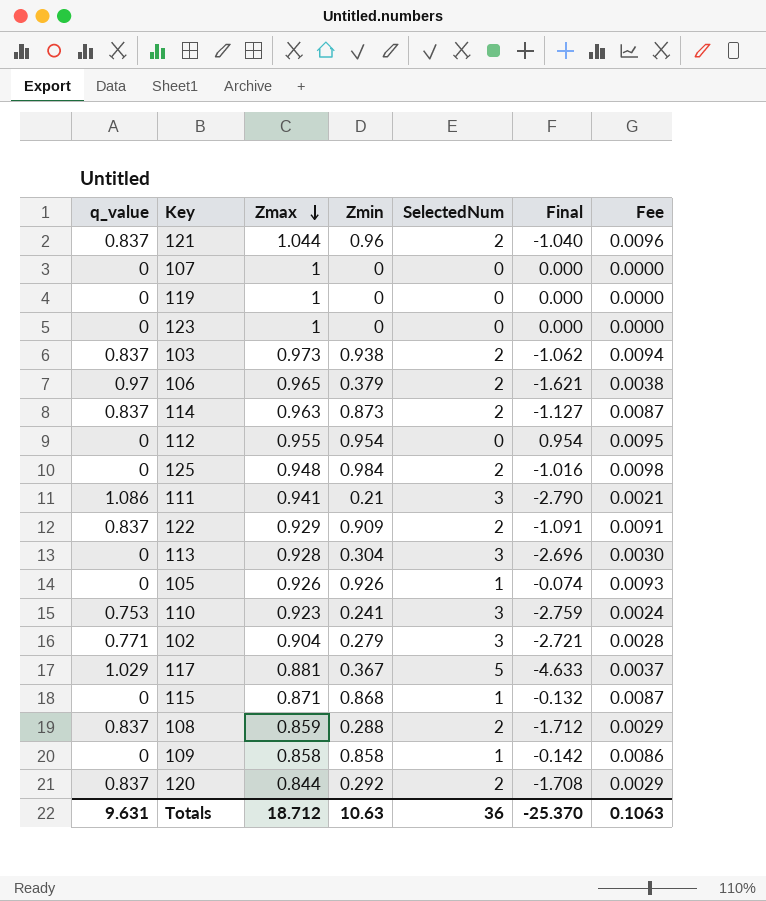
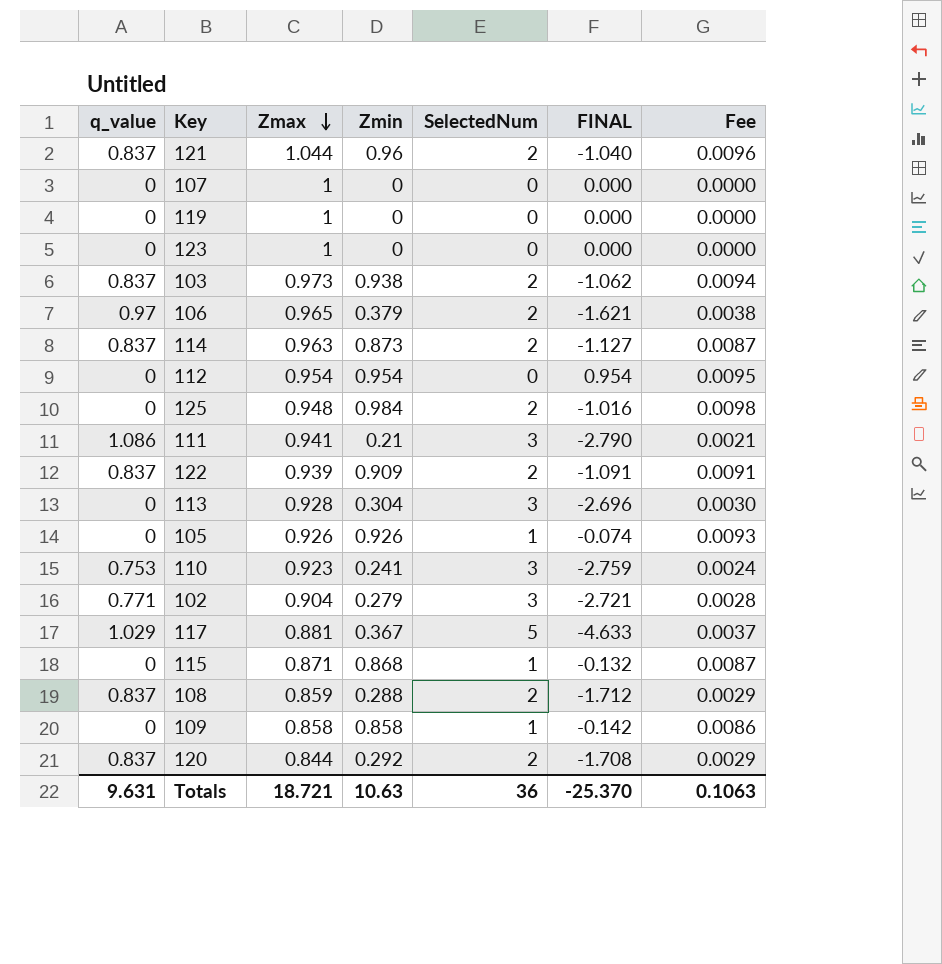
column name: Final -> FINAL
112 | Zmax: 0.955 -> 0.954
122 | Zmax: 0.929 -> 0.939
Totals | Zmax: 18.712 -> 18.721

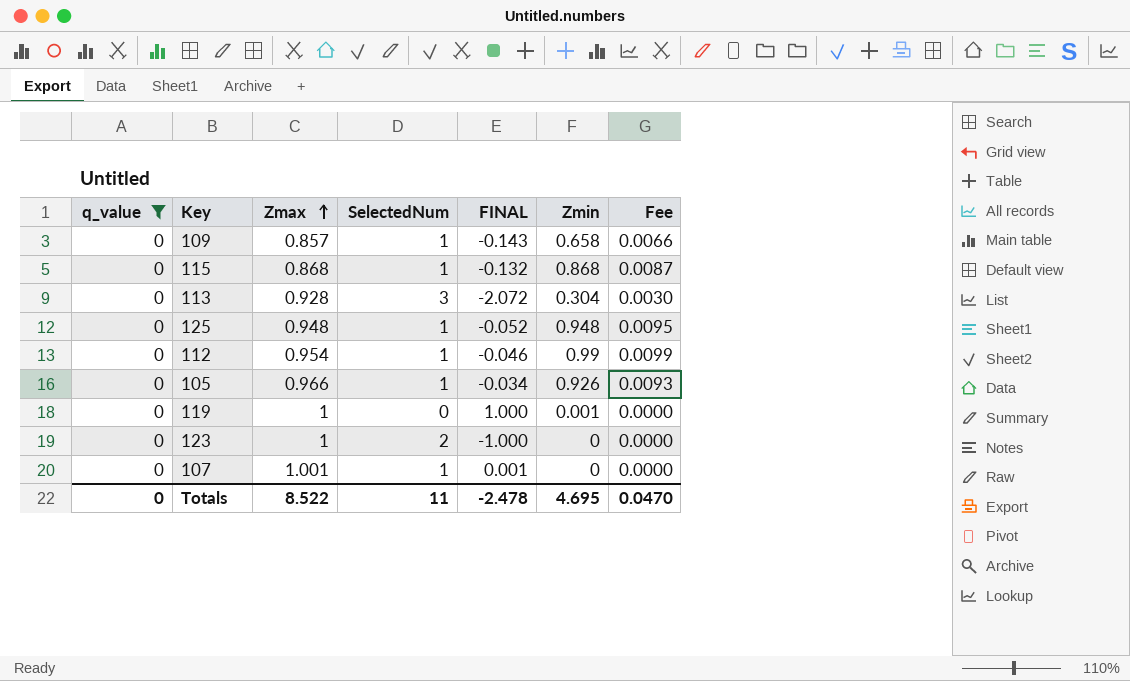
filter: none -> q_value = 0
row order: Zmax descending -> Zmax ascending
column FINAL | formula: [Zmin] - [SelectedNum] -> [Zmax] - [SelectedNum]
column Zmin | position: 4 -> 6
109 | Zmax: 0.858 -> 0.857
109 | Zmin: 0.858 -> 0.658
109 | Fee: 0.0086 -> 0.0066
115 | Zmax: 0.871 -> 0.868
125 | SelectedNum: 2 -> 1
125 | Zmin: 0.984 -> 0.948
125 | Fee: 0.0098 -> 0.0095
112 | SelectedNum: 0 -> 1
112 | Zmin: 0.954 -> 0.99
112 | Fee: 0.0095 -> 0.0099
105 | Zmax: 0.926 -> 0.966
119 | Zmin: 0 -> 0.001
123 | SelectedNum: 0 -> 2
107 | Zmax: 1 -> 1.001
107 | SelectedNum: 0 -> 1
Totals | q_value: 9.631 -> 0
Totals | Zmax: 18.721 -> 8.522
Totals | SelectedNum: 36 -> 11
Totals | FINAL: -25.370 -> -2.478
Totals | Zmin: 10.63 -> 4.695
Totals | Fee: 0.1063 -> 0.0470

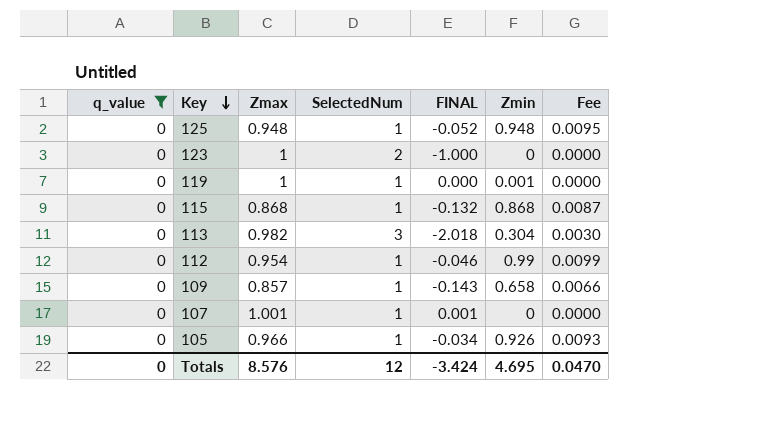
row order: Zmax ascending -> Key descending
119 | SelectedNum: 0 -> 1
119 | FINAL: 1.000 -> 0.000
113 | Zmax: 0.928 -> 0.982
113 | FINAL: -2.072 -> -2.018
Totals | Zmax: 8.522 -> 8.576
Totals | SelectedNum: 11 -> 12
Totals | FINAL: -2.478 -> -3.424

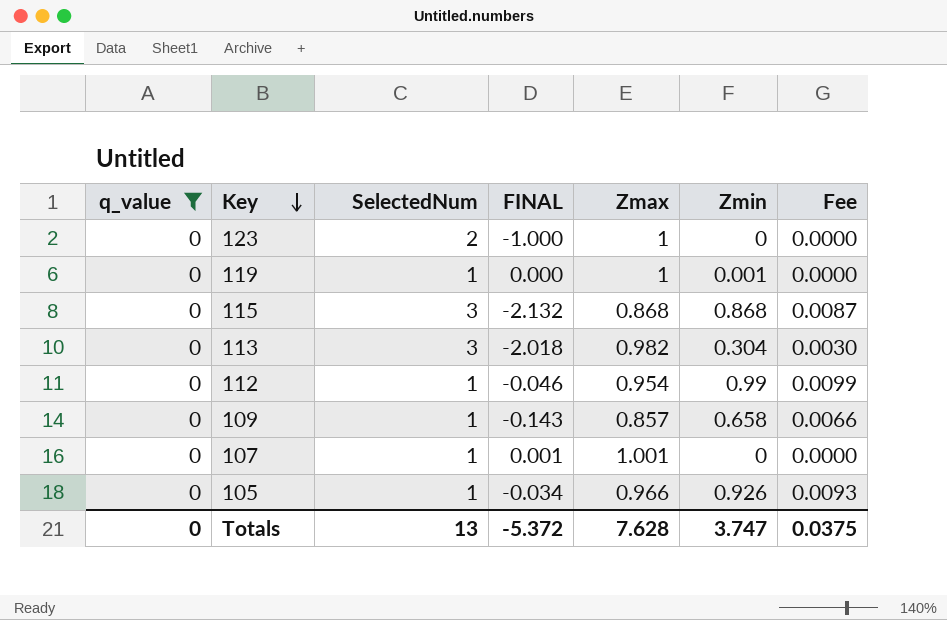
column Zmax | position: 3 -> 5
row 125: 0 | 0.948 | 1 | -0.052 | 0.948 | 0.0095 -> none
115 | SelectedNum: 1 -> 3
115 | FINAL: -0.132 -> -2.132
Totals | SelectedNum: 12 -> 13
Totals | FINAL: -3.424 -> -5.372
Totals | Zmax: 8.576 -> 7.628
Totals | Zmin: 4.695 -> 3.747
Totals | Fee: 0.0470 -> 0.0375

